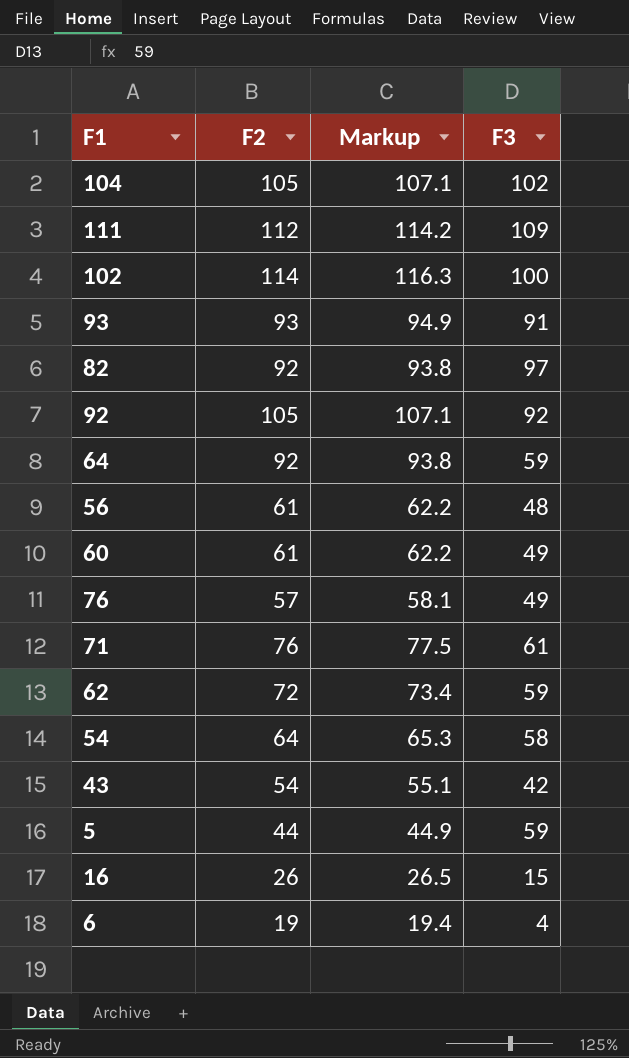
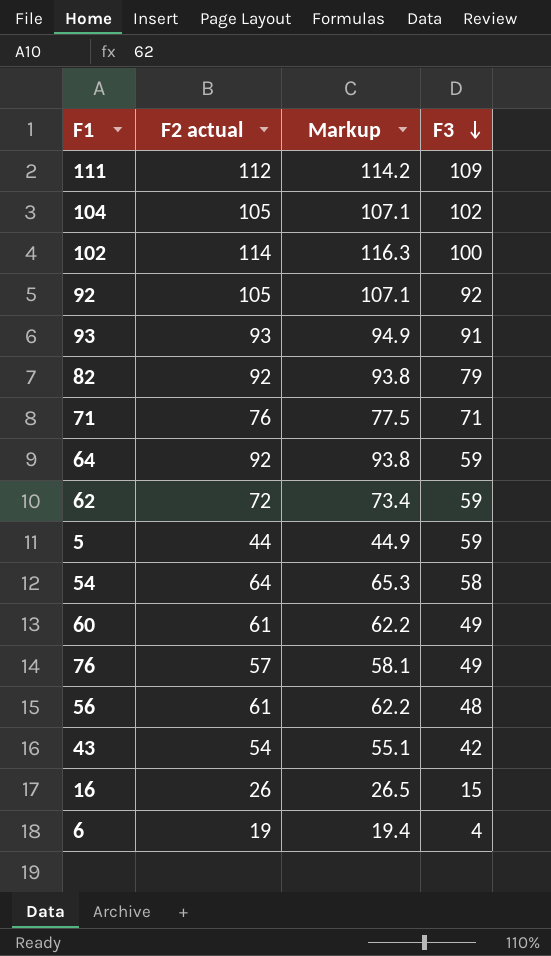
row order: none -> F3 descending
column name: F2 -> F2 actual
82 | F3: 97 -> 79
71 | F3: 61 -> 71

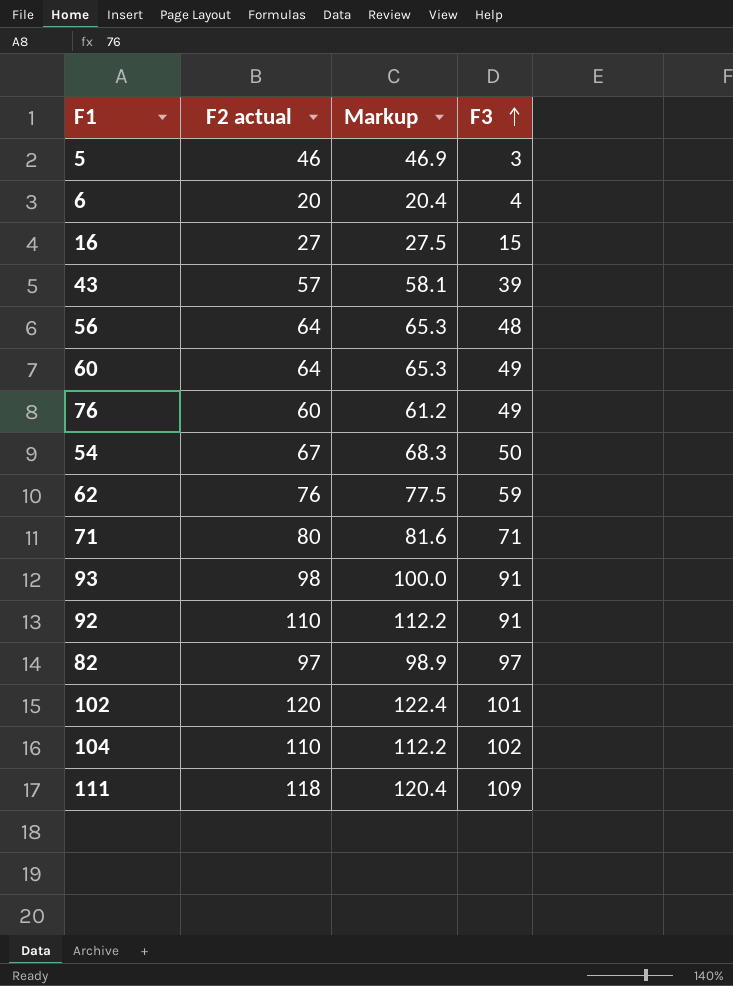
row order: F3 descending -> F3 ascending
row 64: 92 | 93.8 | 59 -> none
5 | F2 actual: 44 -> 46
5 | Markup: 44.9 -> 46.9
5 | F3: 59 -> 3
6 | F2 actual: 19 -> 20
6 | Markup: 19.4 -> 20.4
16 | F2 actual: 26 -> 27
16 | Markup: 26.5 -> 27.5
43 | F2 actual: 54 -> 57
43 | Markup: 55.1 -> 58.1
43 | F3: 42 -> 39
56 | F2 actual: 61 -> 64
56 | Markup: 62.2 -> 65.3
60 | F2 actual: 61 -> 64
60 | Markup: 62.2 -> 65.3
76 | F2 actual: 57 -> 60
76 | Markup: 58.1 -> 61.2
54 | F2 actual: 64 -> 67
54 | Markup: 65.3 -> 68.3
54 | F3: 58 -> 50
62 | F2 actual: 72 -> 76
62 | Markup: 73.4 -> 77.5
71 | F2 actual: 76 -> 80
71 | Markup: 77.5 -> 81.6
93 | F2 actual: 93 -> 98
93 | Markup: 94.9 -> 100.0
92 | F2 actual: 105 -> 110
92 | Markup: 107.1 -> 112.2
92 | F3: 92 -> 91
82 | F2 actual: 92 -> 97
82 | Markup: 93.8 -> 98.9
82 | F3: 79 -> 97
102 | F2 actual: 114 -> 120
102 | Markup: 116.3 -> 122.4
102 | F3: 100 -> 101
104 | F2 actual: 105 -> 110
104 | Markup: 107.1 -> 112.2
111 | F2 actual: 112 -> 118
111 | Markup: 114.2 -> 120.4

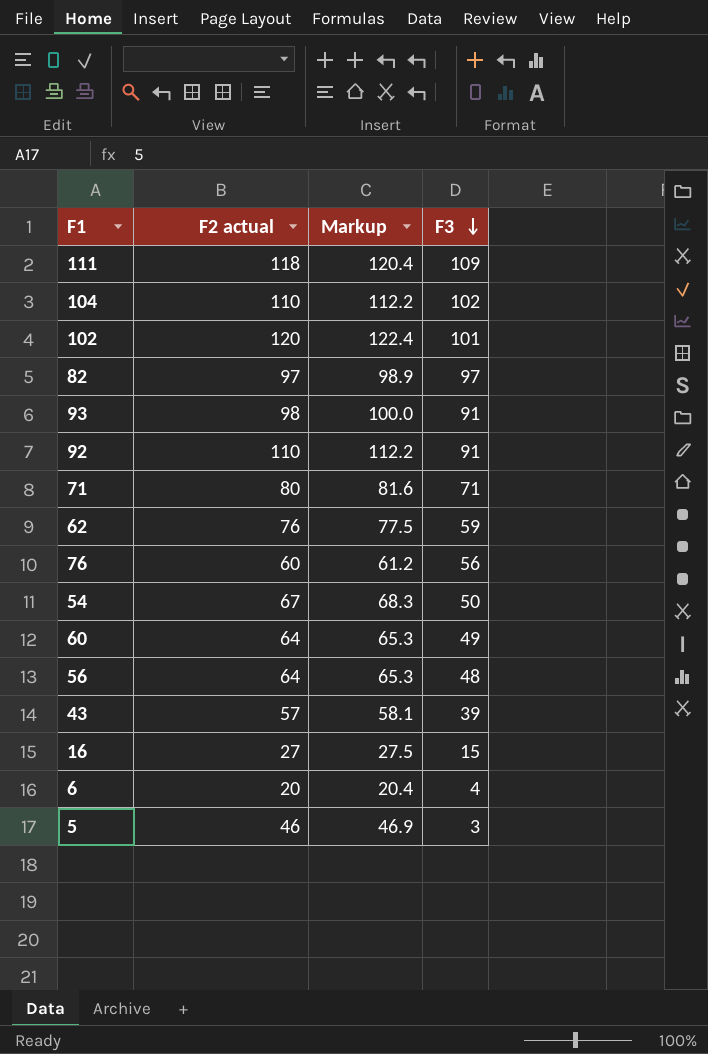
row order: F3 ascending -> F3 descending
76 | F3: 49 -> 56

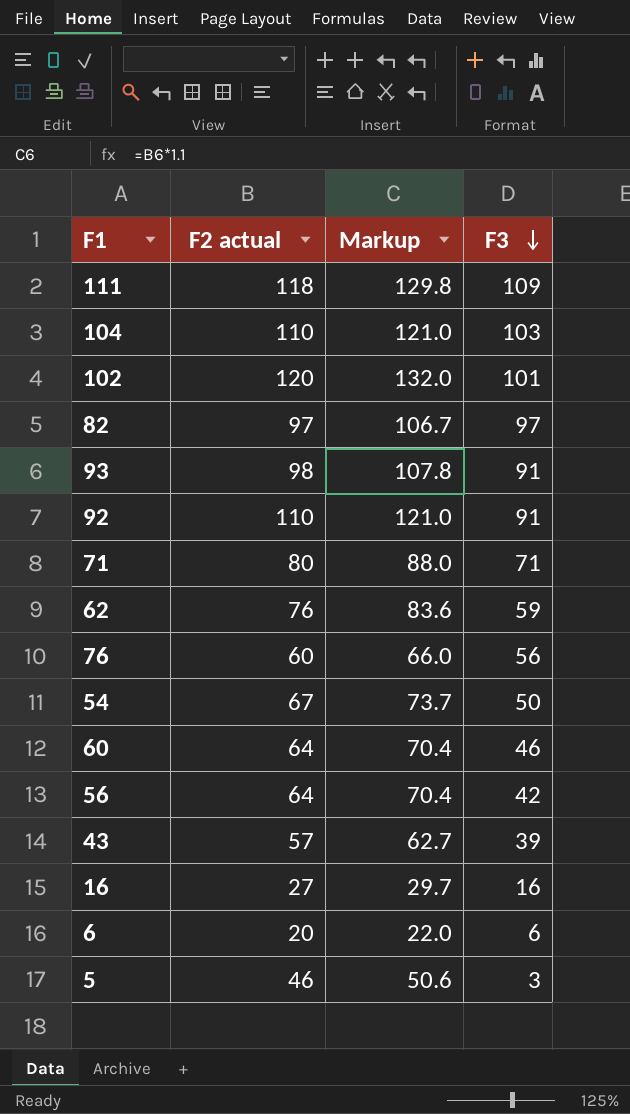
column Markup | formula: [F2 actual] * 1.02 -> [F2 actual] * 1.1
104 | F3: 102 -> 103
60 | F3: 49 -> 46
56 | F3: 48 -> 42
16 | F3: 15 -> 16
6 | F3: 4 -> 6

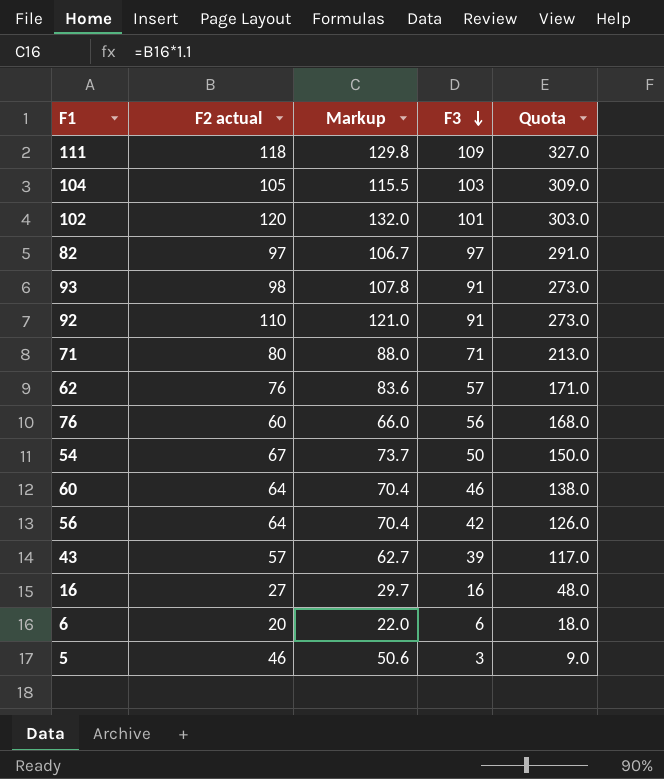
column Quota | formula: none -> [F3] * 3
104 | F2 actual: 110 -> 105
104 | Markup: 121.0 -> 115.5
62 | F3: 59 -> 57

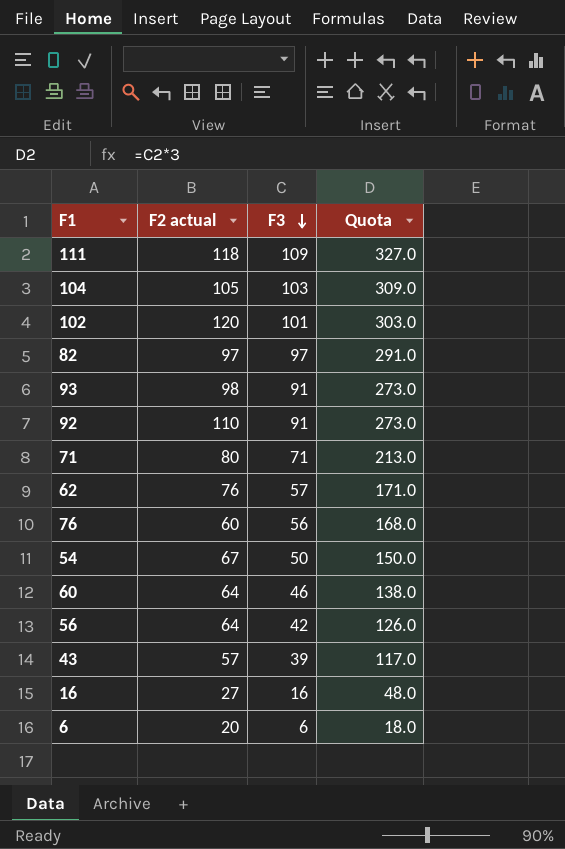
column Markup | formula: [F2 actual] * 1.1 -> none
row 5: 46 | 50.6 | 3 | 9.0 -> none

